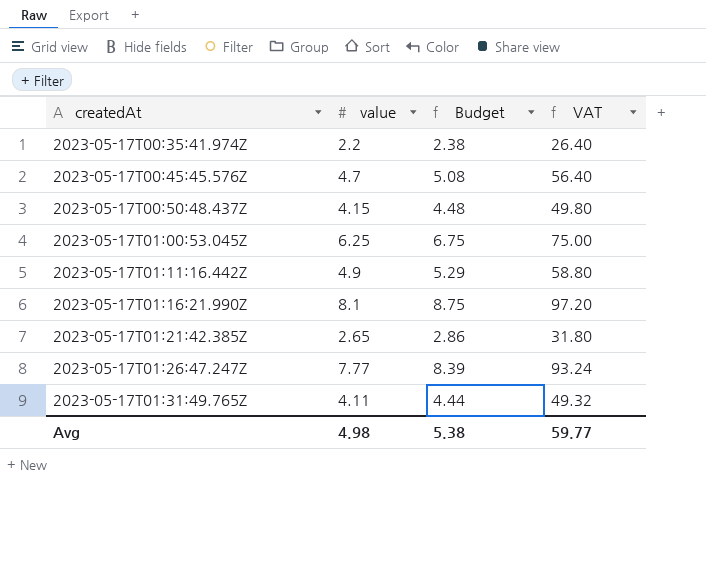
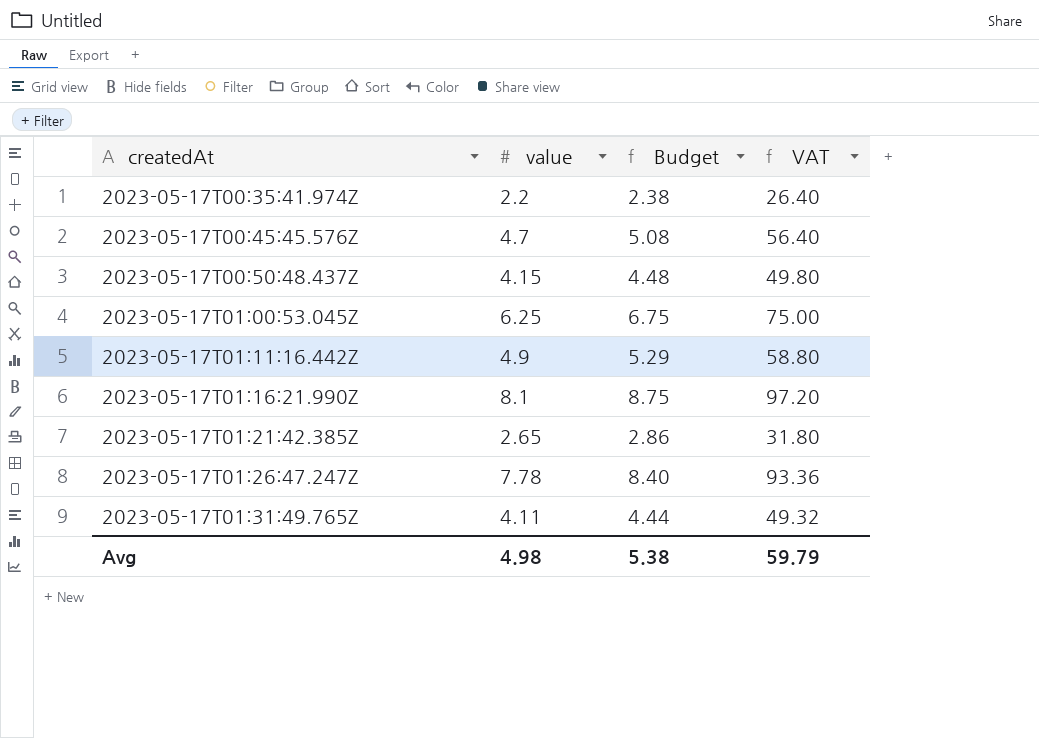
2023-05-17T01:26:47.247Z | value: 7.77 -> 7.78
2023-05-17T01:26:47.247Z | Budget: 8.39 -> 8.40
2023-05-17T01:26:47.247Z | VAT: 93.24 -> 93.36
Avg | VAT: 59.77 -> 59.79

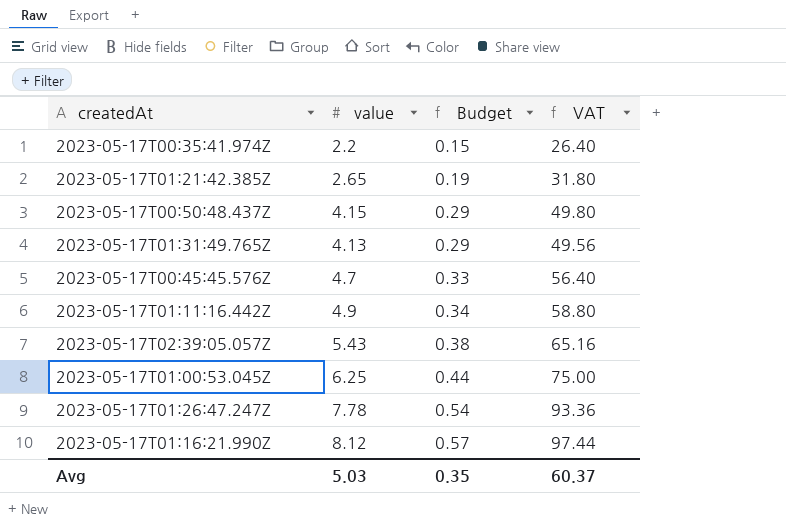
row order: createdAt ascending -> Budget ascending
column Budget | formula: [value] * 1.08 -> [value] * 0.07
2023-05-17T01:31:49.765Z | value: 4.11 -> 4.13
2023-05-17T01:31:49.765Z | VAT: 49.32 -> 49.56
row 2023-05-17T02:39:05.057Z: none -> 5.43 | 0.38 | 65.16
2023-05-17T01:16:21.990Z | value: 8.1 -> 8.12
2023-05-17T01:16:21.990Z | VAT: 97.20 -> 97.44
Avg | value: 4.98 -> 5.03
Avg | Budget: 5.38 -> 0.35
Avg | VAT: 59.79 -> 60.37

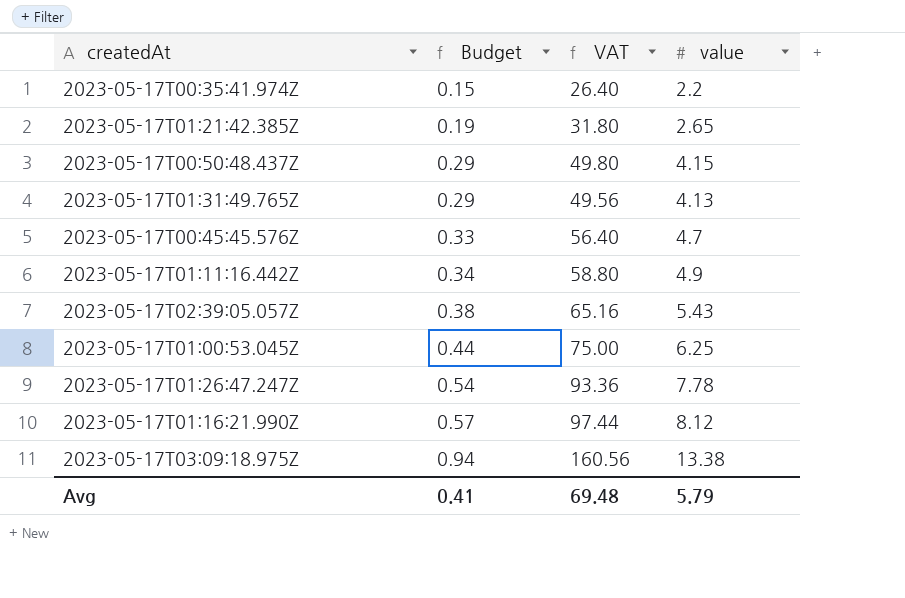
column value | position: 2 -> 4
row 2023-05-17T03:09:18.975Z: none -> 0.94 | 160.56 | 13.38
Avg | Budget: 0.35 -> 0.41
Avg | VAT: 60.37 -> 69.48
Avg | value: 5.03 -> 5.79

